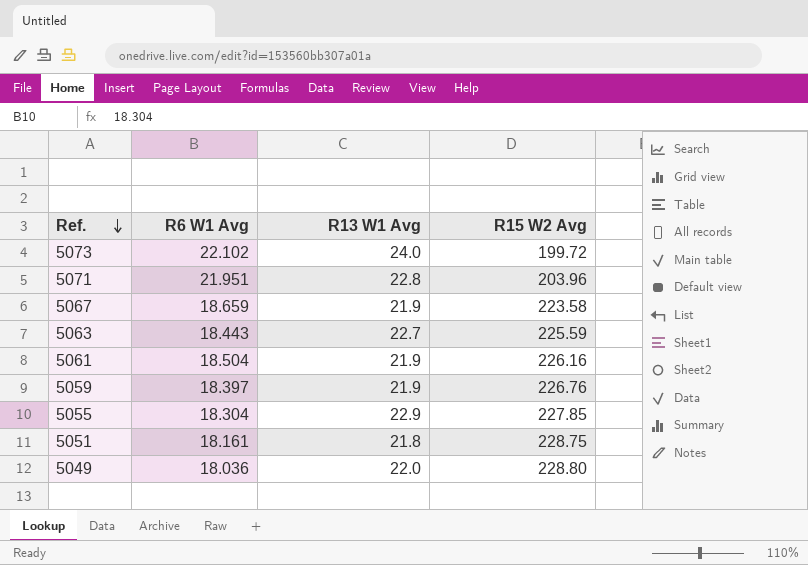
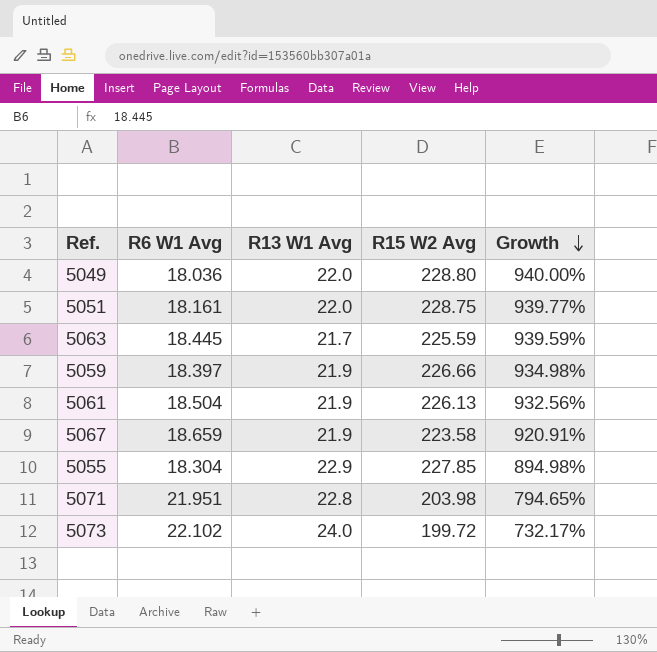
row order: Ref. descending -> Growth descending
column Growth | formula: none -> ([R15 W2 Avg] - [R13 W1 Avg]) / [R13 W1 Avg]
5051 | R13 W1 Avg: 21.8 -> 22.0
5063 | R6 W1 Avg: 18.443 -> 18.445
5063 | R13 W1 Avg: 22.7 -> 21.7
5059 | R15 W2 Avg: 226.76 -> 226.66
5061 | R15 W2 Avg: 226.16 -> 226.13
5071 | R15 W2 Avg: 203.96 -> 203.98

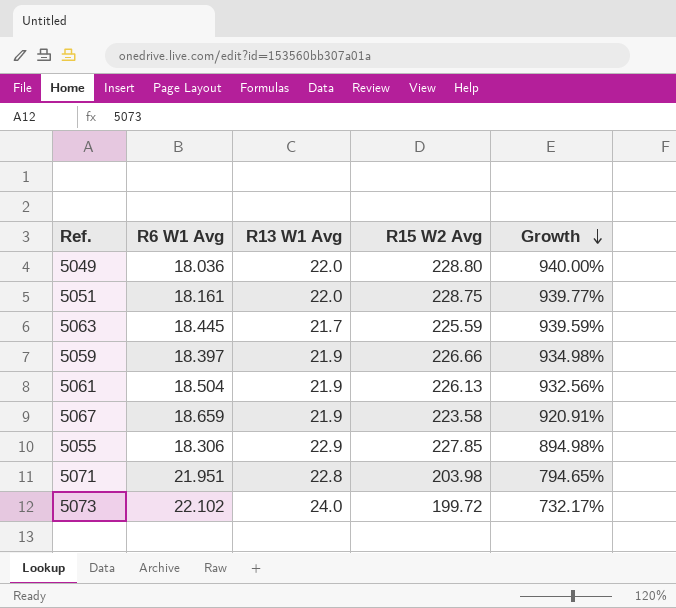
5055 | R6 W1 Avg: 18.304 -> 18.306

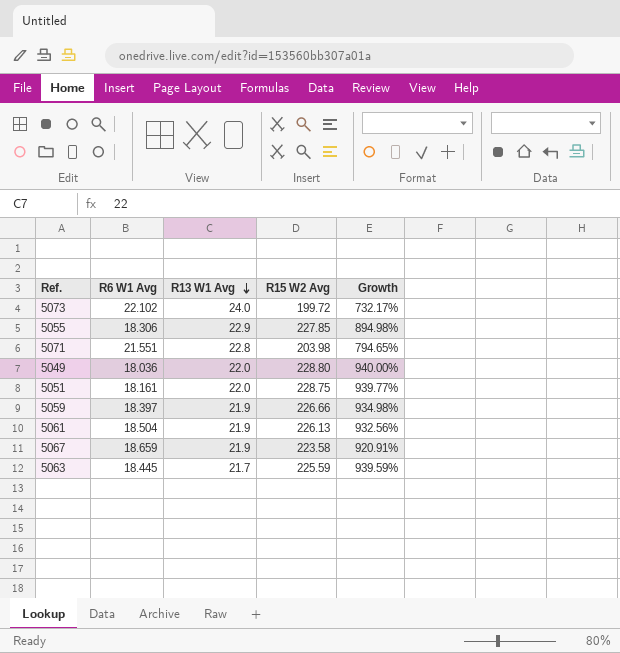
row order: Growth descending -> R13 W1 Avg descending
5071 | R6 W1 Avg: 21.951 -> 21.551

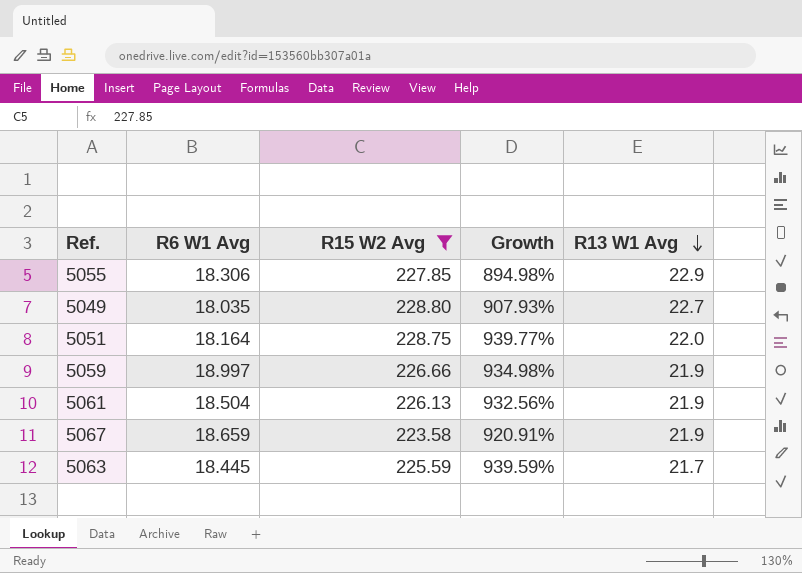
filter: none -> R15 W2 Avg >= 223.58
column R13 W1 Avg | position: 3 -> 5
5049 | R6 W1 Avg: 18.036 -> 18.035
5049 | Growth: 940.00% -> 907.93%
5049 | R13 W1 Avg: 22.0 -> 22.7
5051 | R6 W1 Avg: 18.161 -> 18.164
5059 | R6 W1 Avg: 18.397 -> 18.997

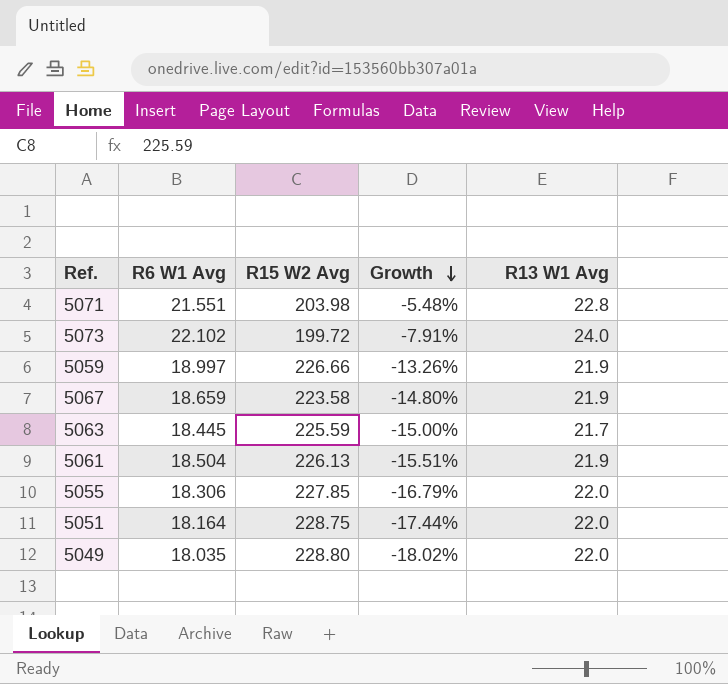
filter: R15 W2 Avg >= 223.58 -> none
row order: R13 W1 Avg descending -> Growth descending
column Growth | formula: ([R15 W2 Avg] - [R13 W1 Avg]) / [R13 W1 Avg] -> ([R6 W1 Avg] - [R13 W1 Avg]) / [R13 W1 Avg]
5055 | R13 W1 Avg: 22.9 -> 22.0
5049 | R13 W1 Avg: 22.7 -> 22.0

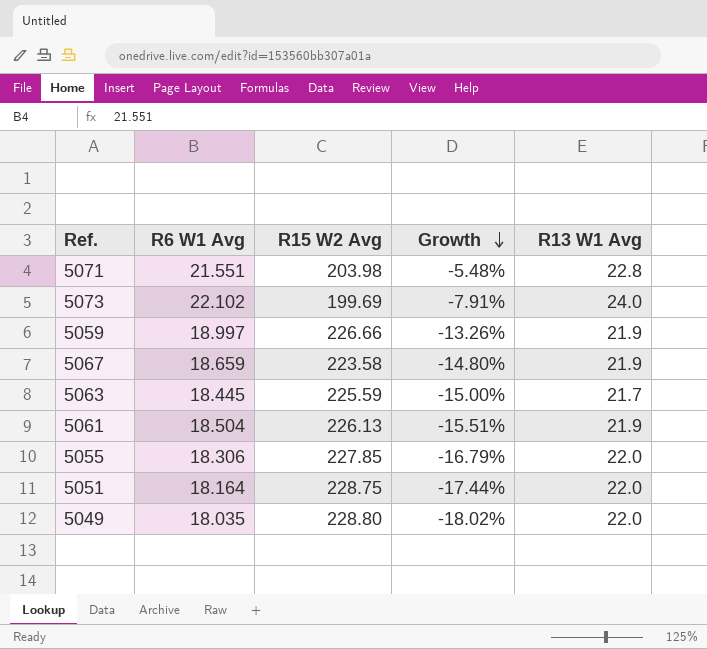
5073 | R15 W2 Avg: 199.72 -> 199.69

